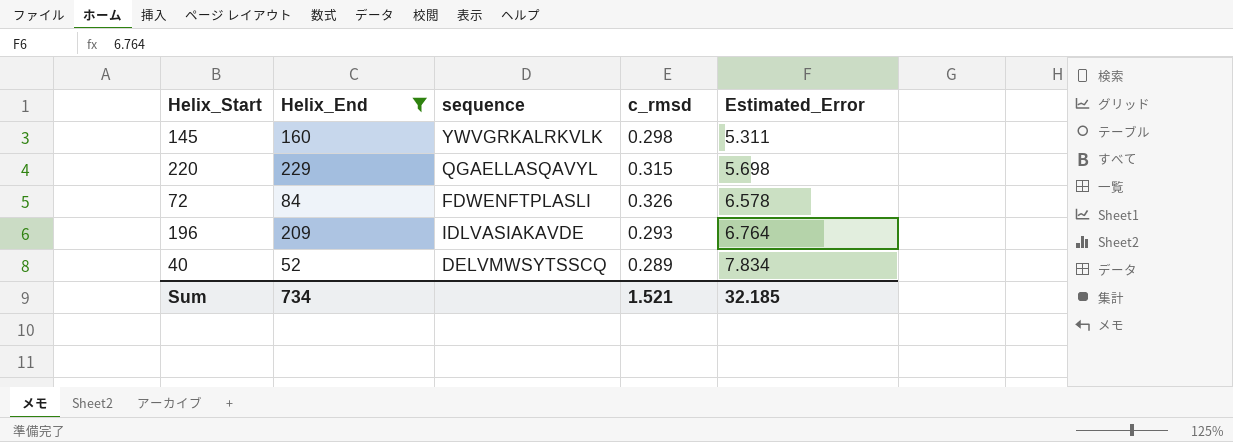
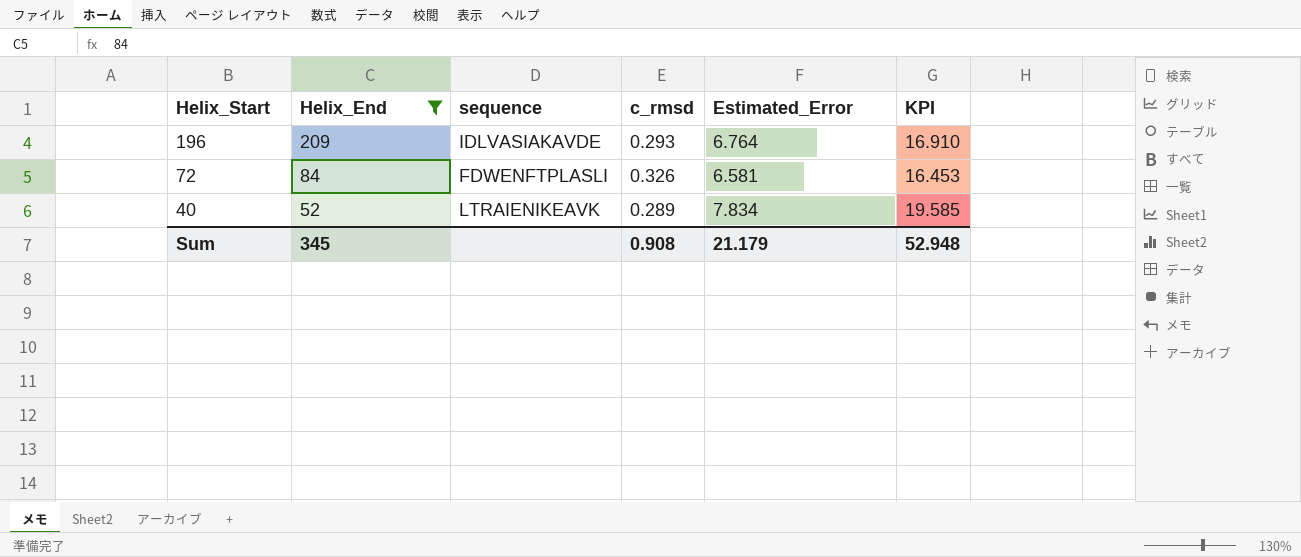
row order: Estimated_Error ascending -> Helix_Start descending
column KPI | formula: none -> [Estimated_Error] * 2.5
row 145: 160 | YWVGRKALRKVLK | 0.298 | 5.311 -> none
row 220: 229 | QGAELLASQAVYL | 0.315 | 5.698 -> none
72 | Estimated_Error: 6.578 -> 6.581
40 | sequence: DELVMWSYTSSCQ -> LTRAIENIKEAVK
Sum | Helix_End: 734 -> 345
Sum | c_rmsd: 1.521 -> 0.908
Sum | Estimated_Error: 32.185 -> 21.179

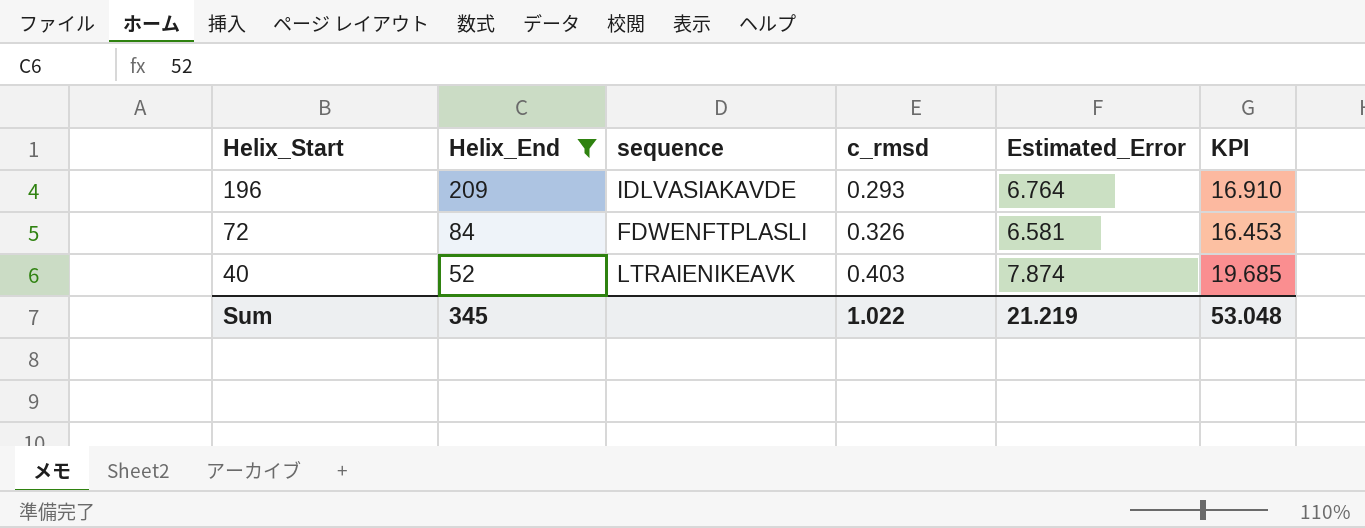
40 | c_rmsd: 0.289 -> 0.403
40 | Estimated_Error: 7.834 -> 7.874
40 | KPI: 19.585 -> 19.685
Sum | c_rmsd: 0.908 -> 1.022
Sum | Estimated_Error: 21.179 -> 21.219
Sum | KPI: 52.948 -> 53.048

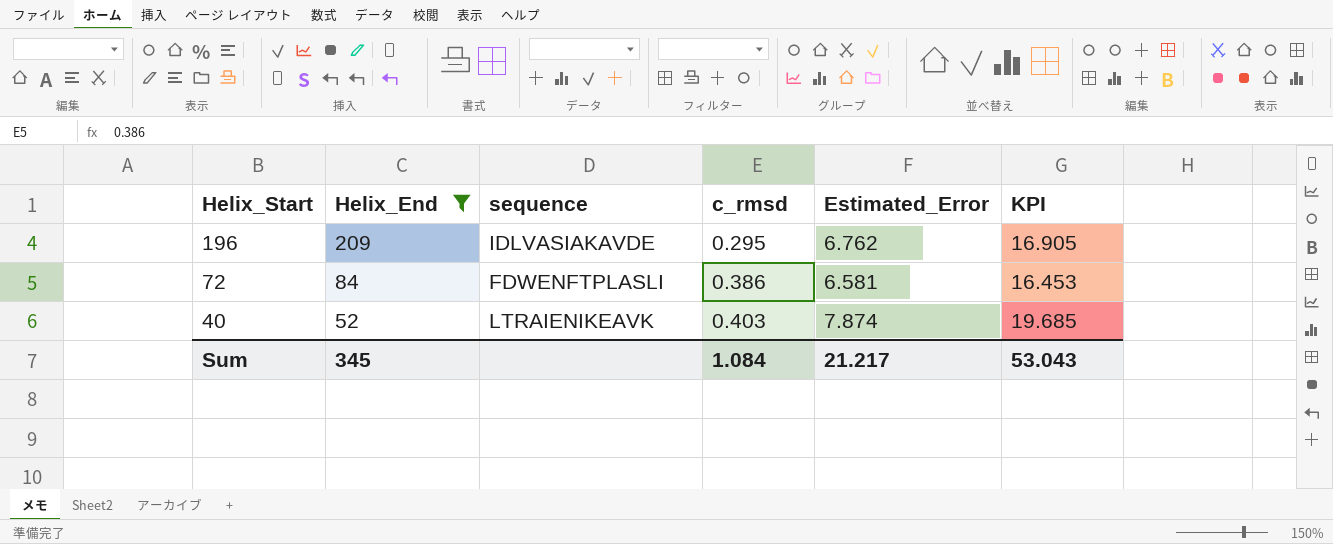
196 | c_rmsd: 0.293 -> 0.295
196 | Estimated_Error: 6.764 -> 6.762
196 | KPI: 16.910 -> 16.905
72 | c_rmsd: 0.326 -> 0.386
Sum | c_rmsd: 1.022 -> 1.084
Sum | Estimated_Error: 21.219 -> 21.217
Sum | KPI: 53.048 -> 53.043

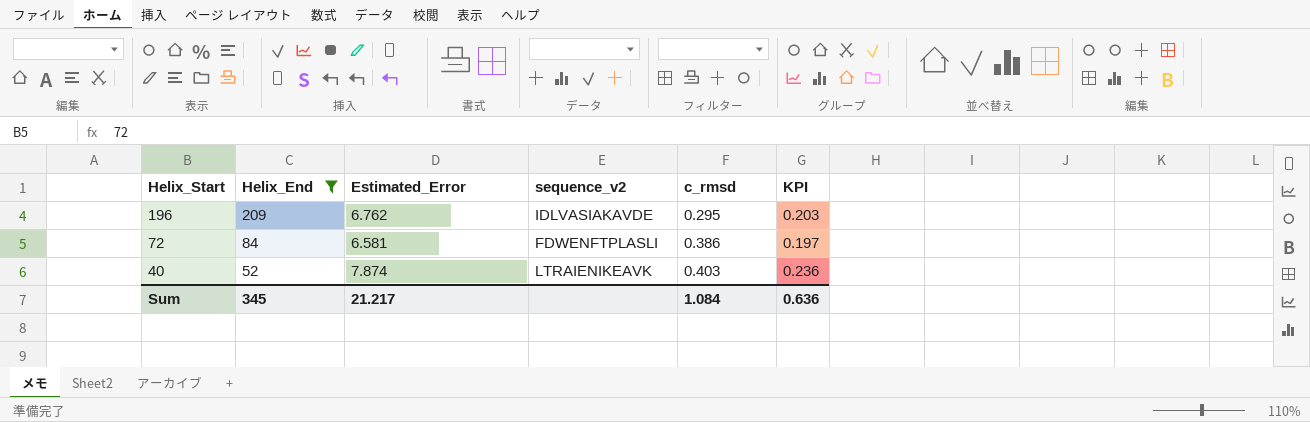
column Estimated_Error | position: 5 -> 3
column name: sequence -> sequence_v2
column KPI | formula: [Estimated_Error] * 2.5 -> [Estimated_Error] * 0.03
Sum | KPI: 53.043 -> 0.636

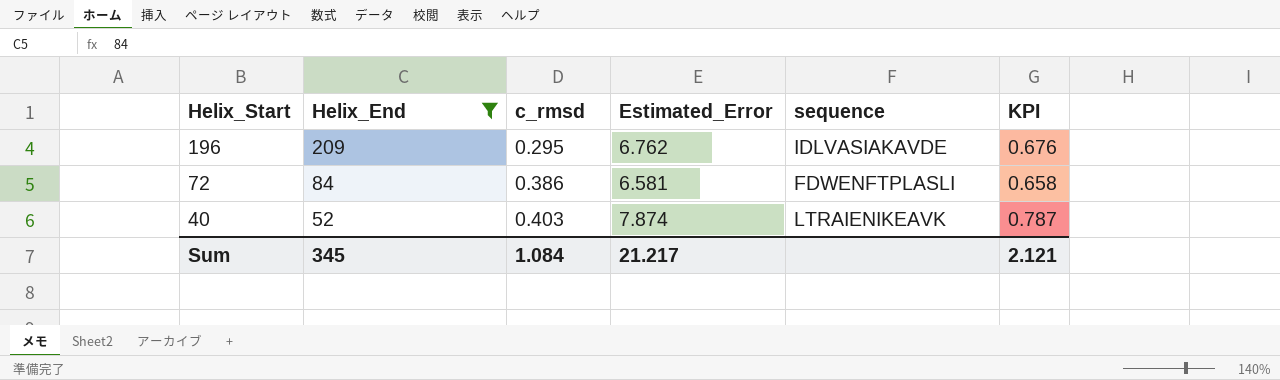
column c_rmsd | position: 5 -> 3
column name: sequence_v2 -> sequence
column KPI | formula: [Estimated_Error] * 0.03 -> [Estimated_Error] * 0.1
Sum | KPI: 0.636 -> 2.121

